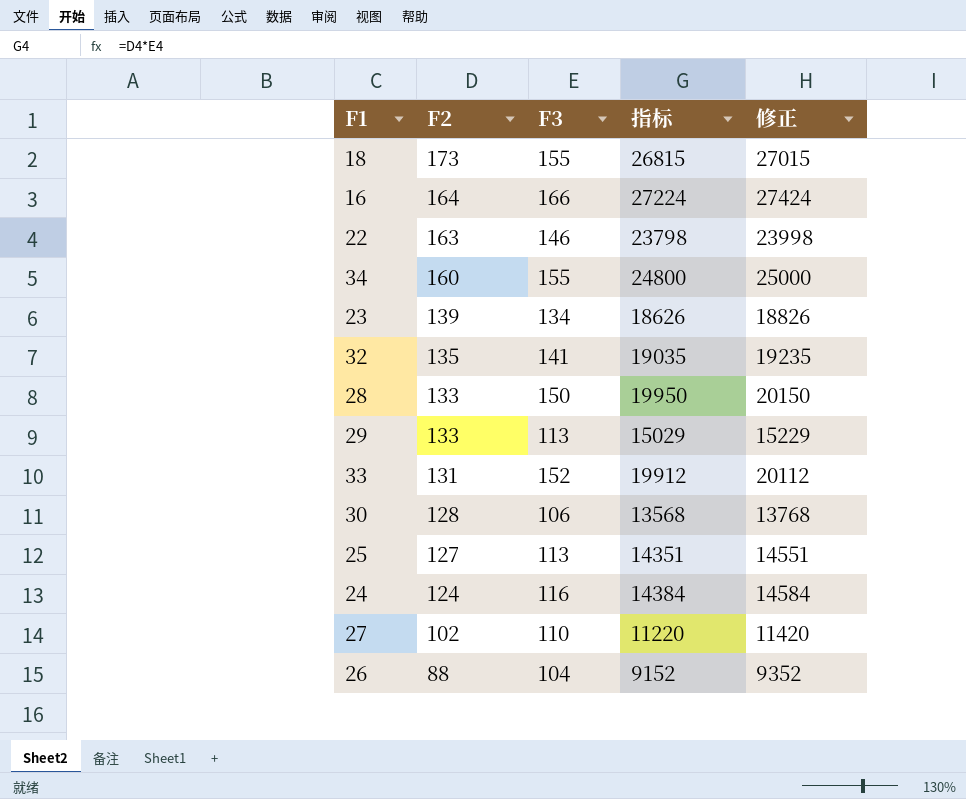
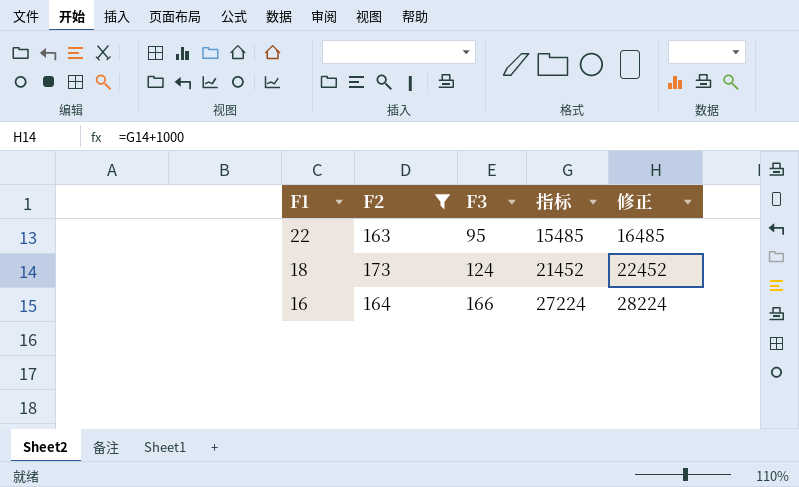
filter: none -> F2 >= 163
row order: F2 descending -> F1 descending
column 修正 | formula: [指标] + 200 -> [指标] + 1000
22 | F3: 146 -> 95
22 | 指标: 23798 -> 15485
18 | F3: 155 -> 124
18 | 指标: 26815 -> 21452

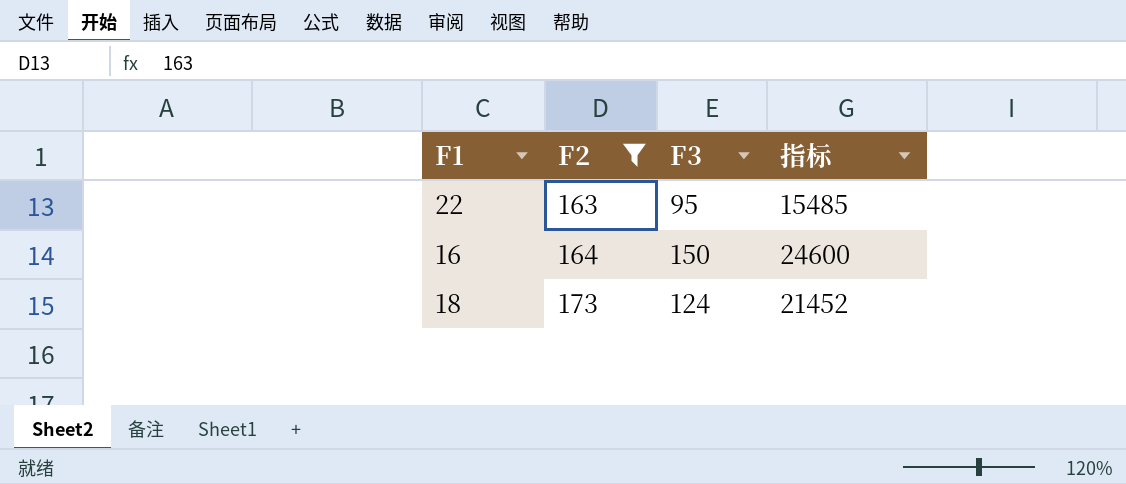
row order: F1 descending -> F2 ascending
column 修正 | formula: [指标] + 1000 -> none
16 | F3: 166 -> 150
16 | 指标: 27224 -> 24600

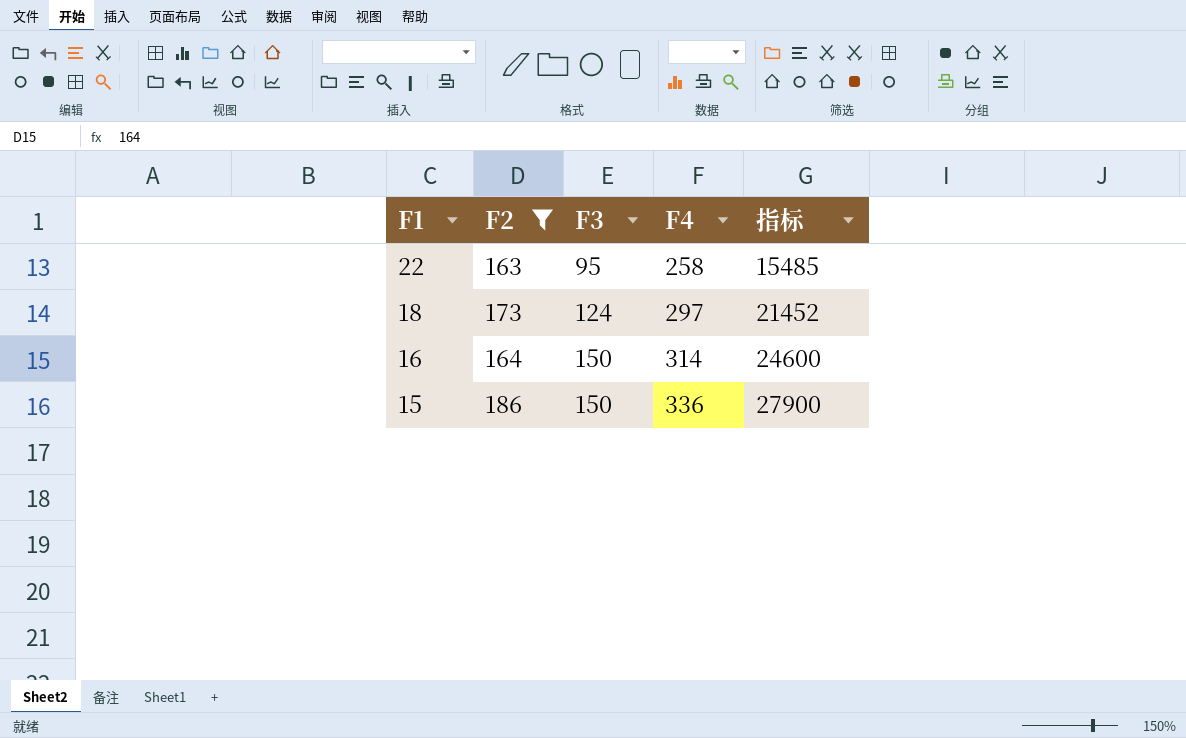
row order: F2 ascending -> F1 descending
column F4 | formula: none -> [F2] + [F3]
row 15: none -> 186 | 150 | 336 | 27900

